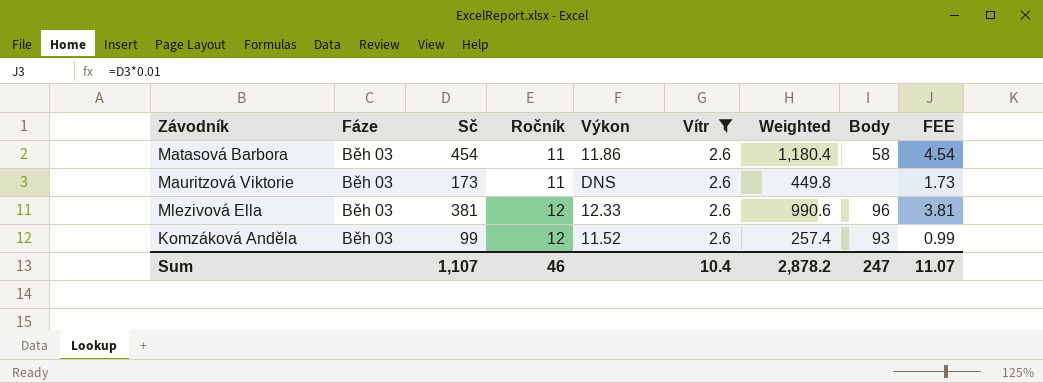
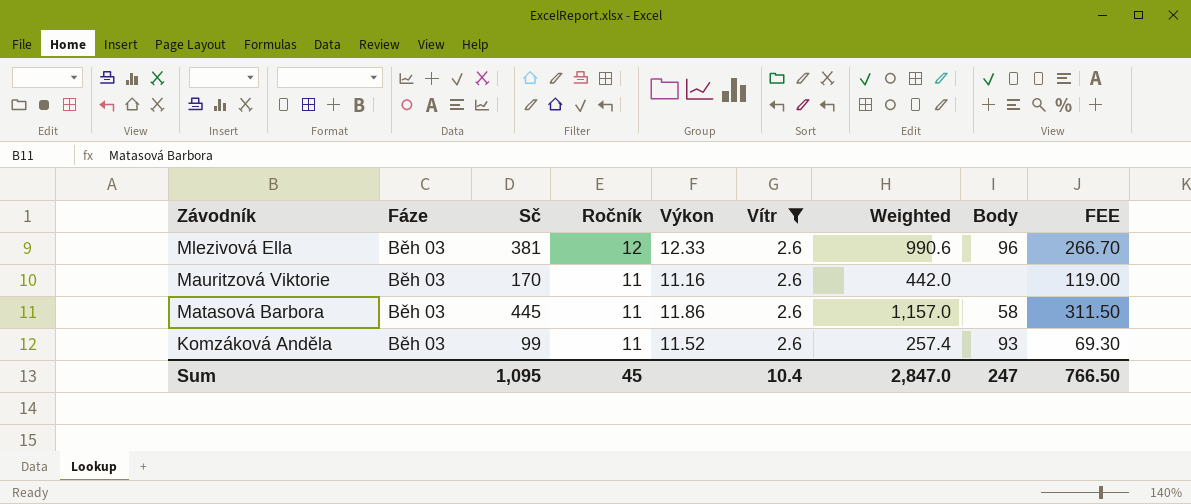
row order: Ročník ascending -> Závodník descending
column FEE | formula: [Sč] * 0.01 -> [Sč] * 0.7
Mauritzová Viktorie | Sč: 173 -> 170
Mauritzová Viktorie | Výkon: DNS -> 11.16
Mauritzová Viktorie | Weighted: 449.8 -> 442.0
Matasová Barbora | Sč: 454 -> 445
Matasová Barbora | Weighted: 1,180.4 -> 1,157.0
Komzáková Anděla | Ročník: 12 -> 11
Sum | Sč: 1,107 -> 1,095
Sum | Ročník: 46 -> 45
Sum | Weighted: 2,878.2 -> 2,847.0
Sum | FEE: 11.07 -> 766.50

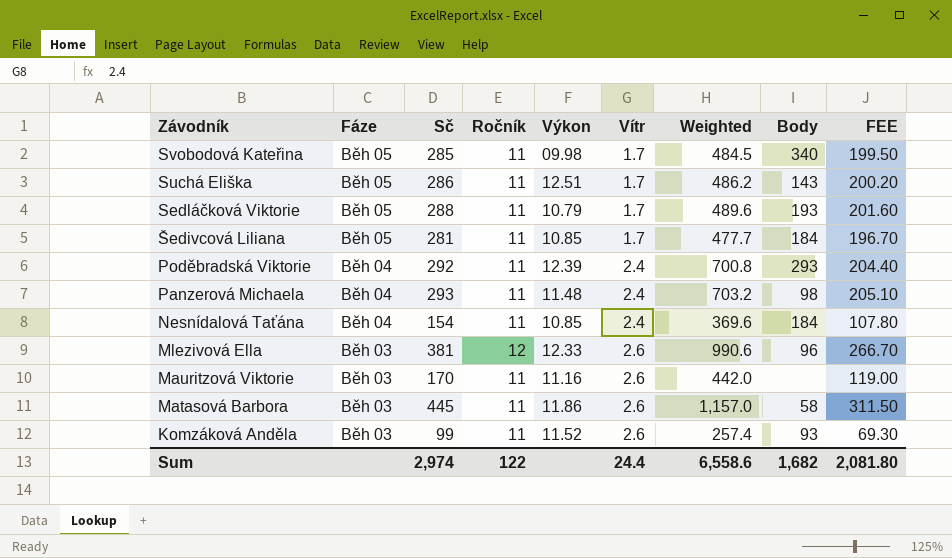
filter: Vítr = 2.6 -> none
Sum | Sč: 1,095 -> 2,974
Sum | Ročník: 45 -> 122
Sum | Vítr: 10.4 -> 24.4
Sum | Weighted: 2,847.0 -> 6,558.6
Sum | Body: 247 -> 1,682
Sum | FEE: 766.50 -> 2,081.80

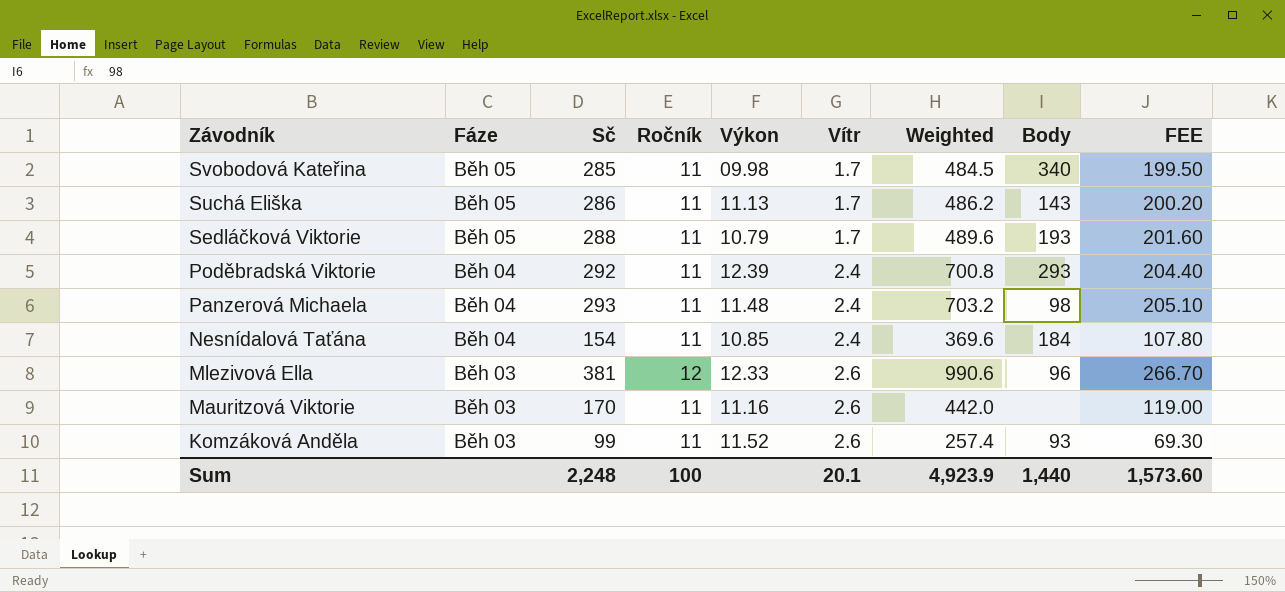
row Šedivcová Liliana: Běh 05 | 281 | 11 | 10.85 | 1.7 | 477.7 | 184 | 196.70 -> none
row Matasová Barbora: Běh 03 | 445 | 11 | 11.86 | 2.6 | 1,157.0 | 58 | 311.50 -> none
Suchá Eliška | Výkon: 12.51 -> 11.13
Sum | Sč: 2,974 -> 2,248
Sum | Ročník: 122 -> 100
Sum | Vítr: 24.4 -> 20.1
Sum | Weighted: 6,558.6 -> 4,923.9
Sum | Body: 1,682 -> 1,440
Sum | FEE: 2,081.80 -> 1,573.60

